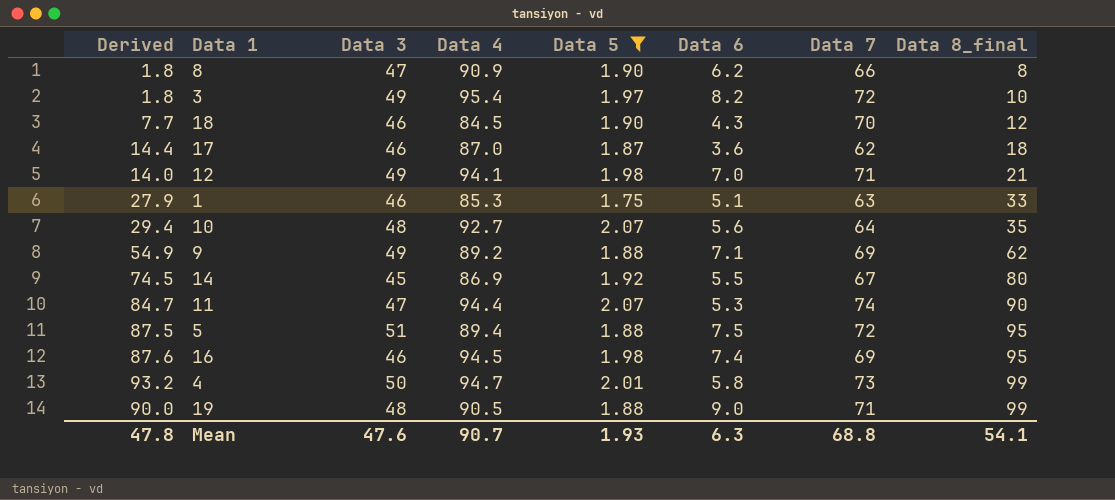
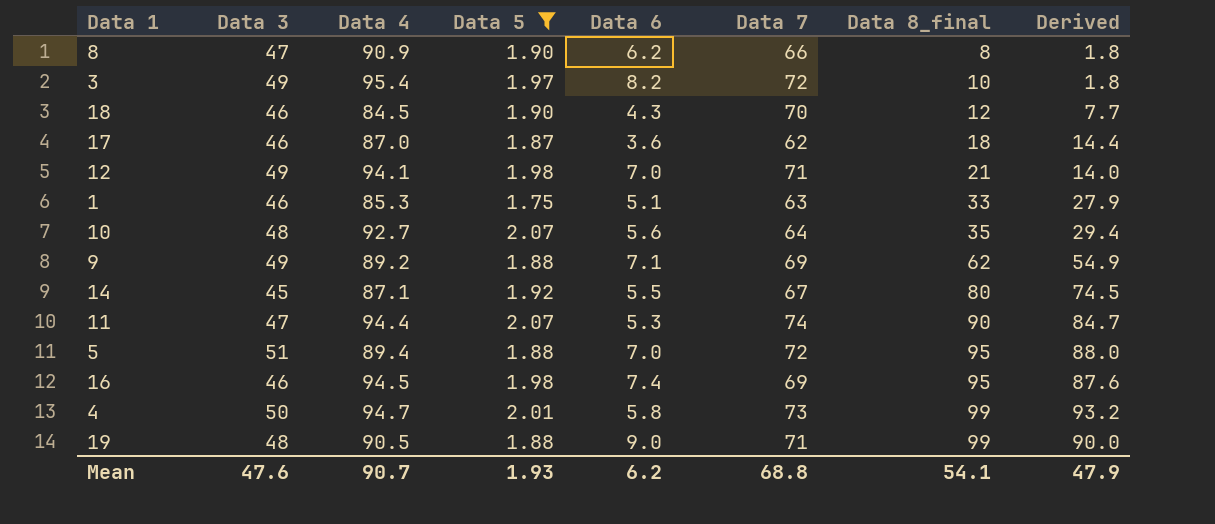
column Derived | position: 1 -> 8
14 | Data 4: 86.9 -> 87.1
5 | Data 6: 7.5 -> 7.0
5 | Derived: 87.5 -> 88.0
Mean | Data 6: 6.3 -> 6.2
Mean | Derived: 47.8 -> 47.9

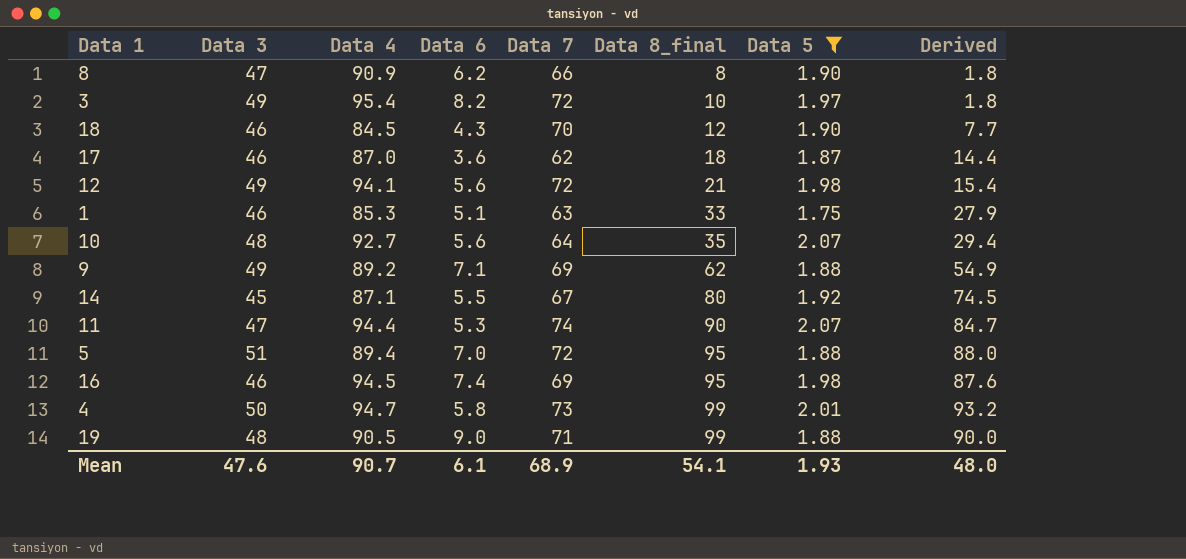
column Data 5 | position: 4 -> 7
12 | Data 6: 7.0 -> 5.6
12 | Data 7: 71 -> 72
12 | Derived: 14.0 -> 15.4
Mean | Data 6: 6.2 -> 6.1
Mean | Data 7: 68.8 -> 68.9
Mean | Derived: 47.9 -> 48.0

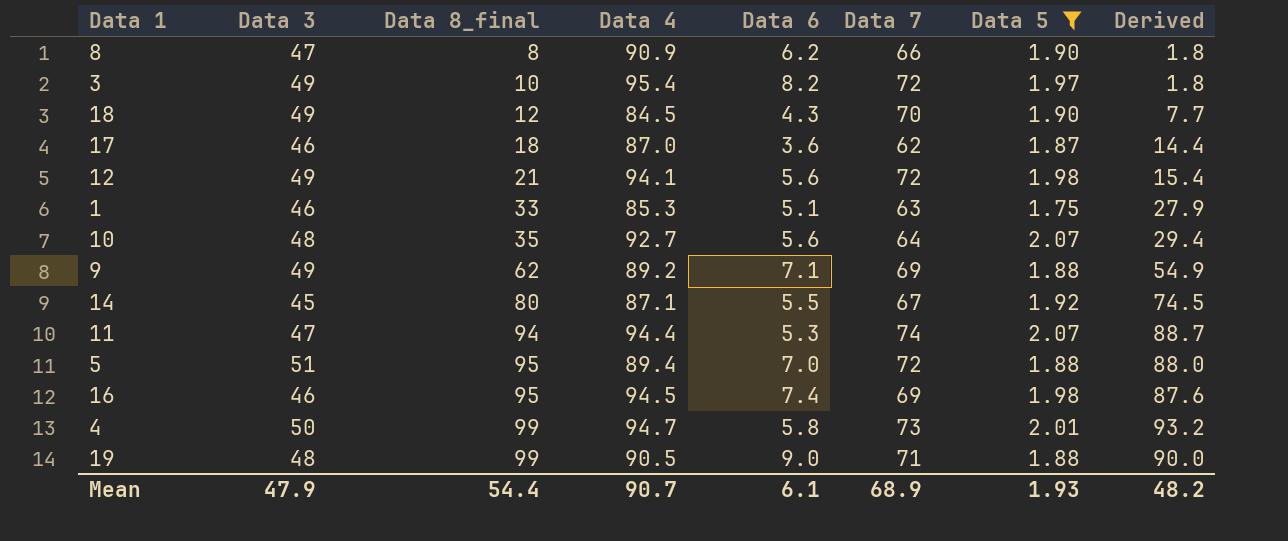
column Data 8_final | position: 6 -> 3
18 | Data 3: 46 -> 49
11 | Data 8_final: 90 -> 94
11 | Derived: 84.7 -> 88.7
Mean | Data 3: 47.6 -> 47.9
Mean | Data 8_final: 54.1 -> 54.4
Mean | Derived: 48.0 -> 48.2

